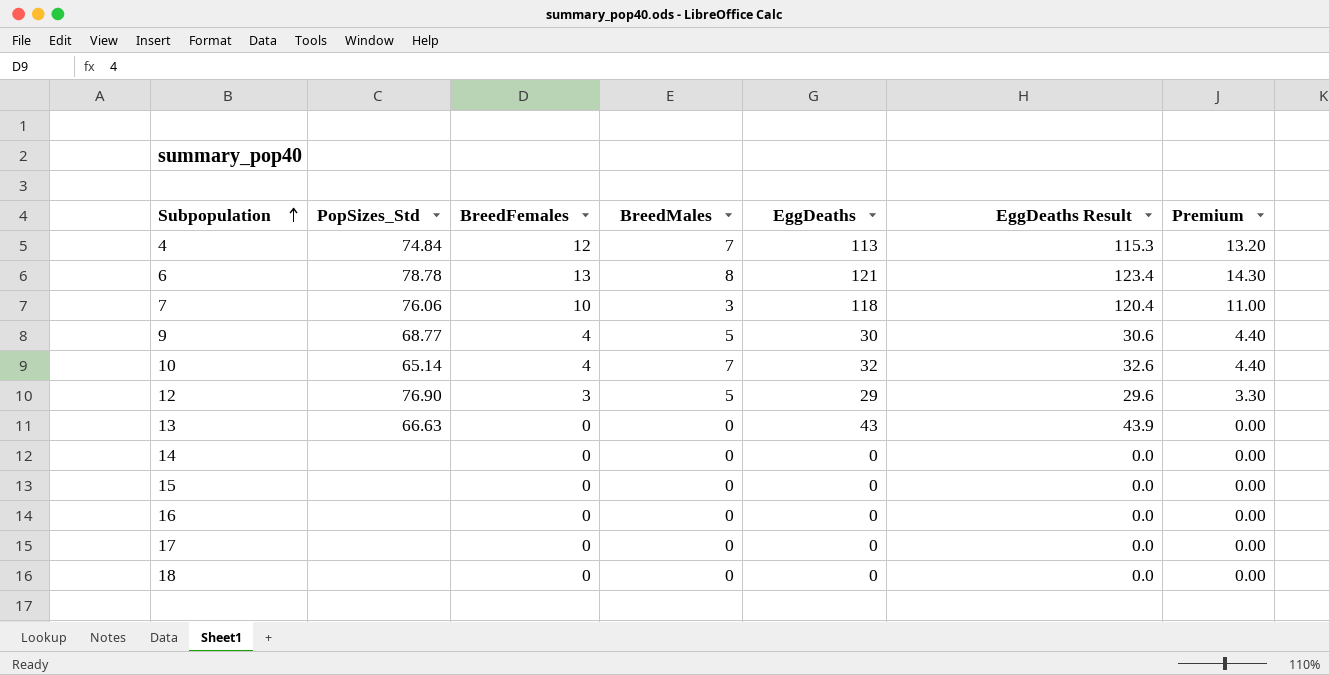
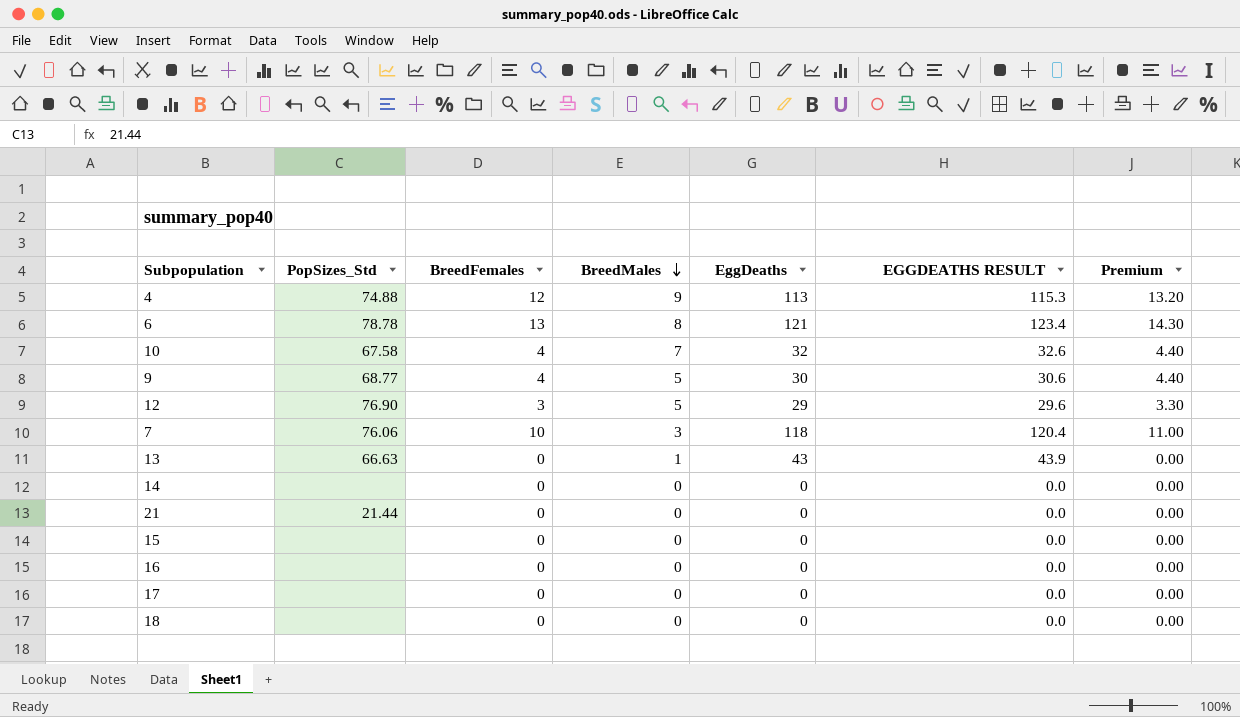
row order: Subpopulation ascending -> BreedMales descending
column name: EggDeaths Result -> EGGDEATHS RESULT
4 | PopSizes_Std: 74.84 -> 74.88
4 | BreedMales: 7 -> 9
10 | PopSizes_Std: 65.14 -> 67.58
13 | BreedMales: 0 -> 1
row 21: none -> 21.44 | 0 | 0 | 0 | 0.0 | 0.00

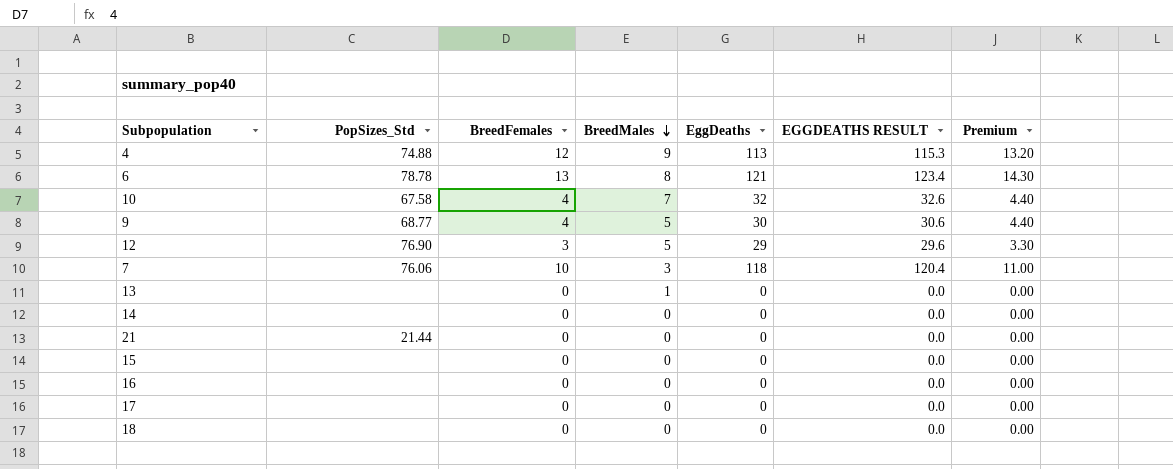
13 | PopSizes_Std: 66.63 -> none
13 | EggDeaths: 43 -> 0
13 | EGGDEATHS RESULT: 43.9 -> 0.0

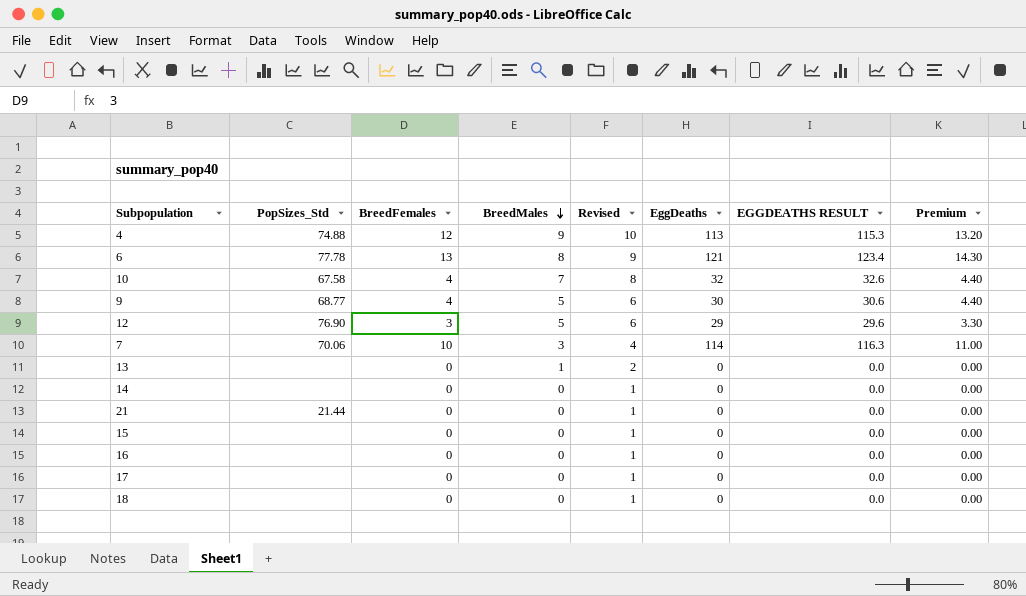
column Revised | formula: none -> [BreedMales] + 1
6 | PopSizes_Std: 78.78 -> 77.78
7 | PopSizes_Std: 76.06 -> 70.06
7 | EggDeaths: 118 -> 114
7 | EGGDEATHS RESULT: 120.4 -> 116.3

